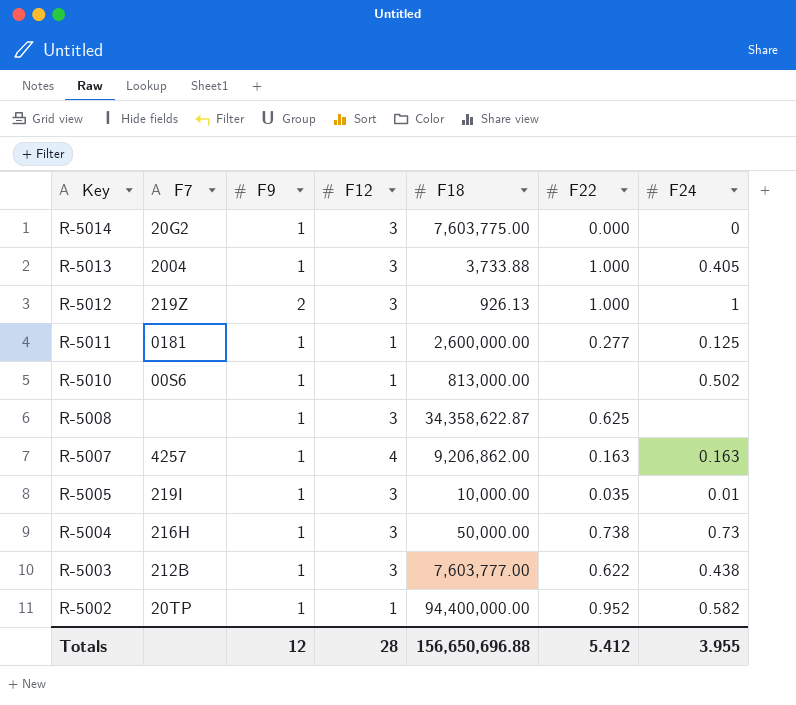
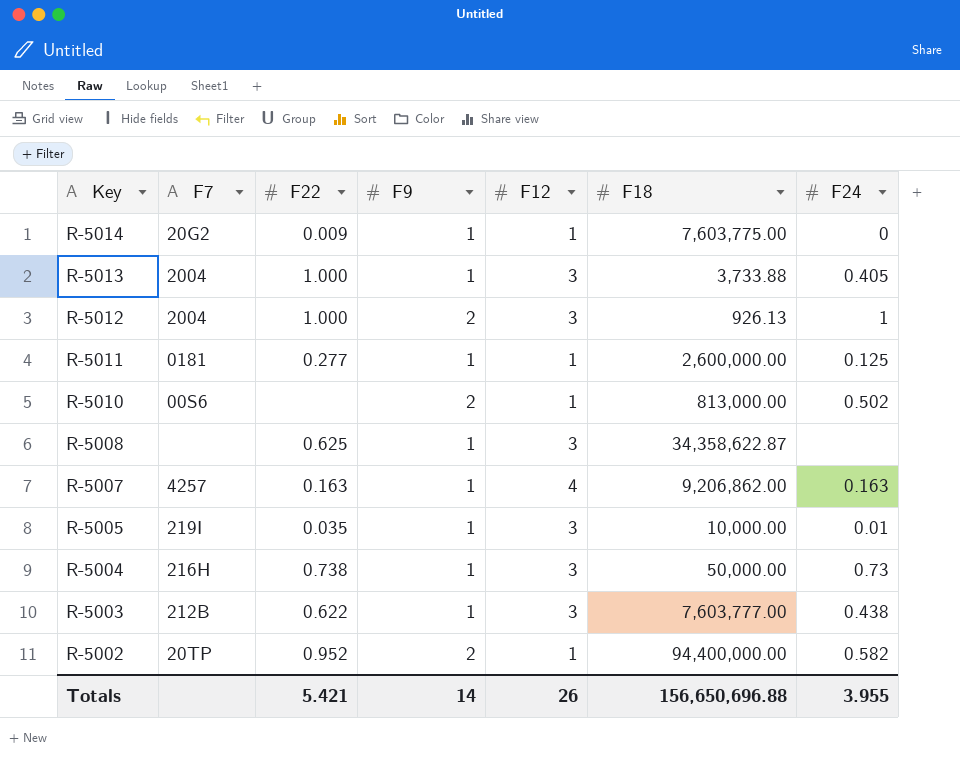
column F22 | position: 6 -> 3
R-5014 | F22: 0.000 -> 0.009
R-5014 | F12: 3 -> 1
R-5012 | F7: 219Z -> 2004
R-5010 | F9: 1 -> 2
R-5002 | F9: 1 -> 2
Totals | F22: 5.412 -> 5.421
Totals | F9: 12 -> 14
Totals | F12: 28 -> 26

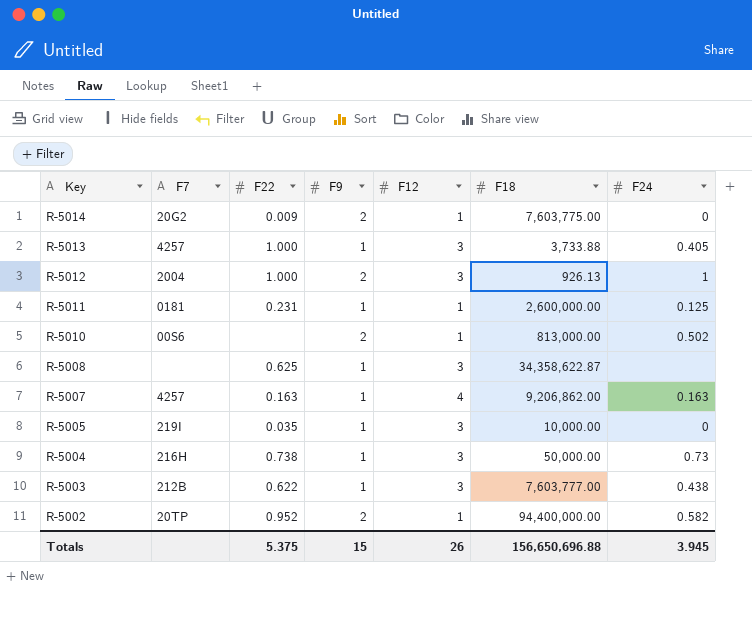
R-5014 | F9: 1 -> 2
R-5013 | F7: 2004 -> 4257
R-5011 | F22: 0.277 -> 0.231
R-5005 | F24: 0.01 -> 0
Totals | F22: 5.421 -> 5.375
Totals | F9: 14 -> 15
Totals | F24: 3.955 -> 3.945

